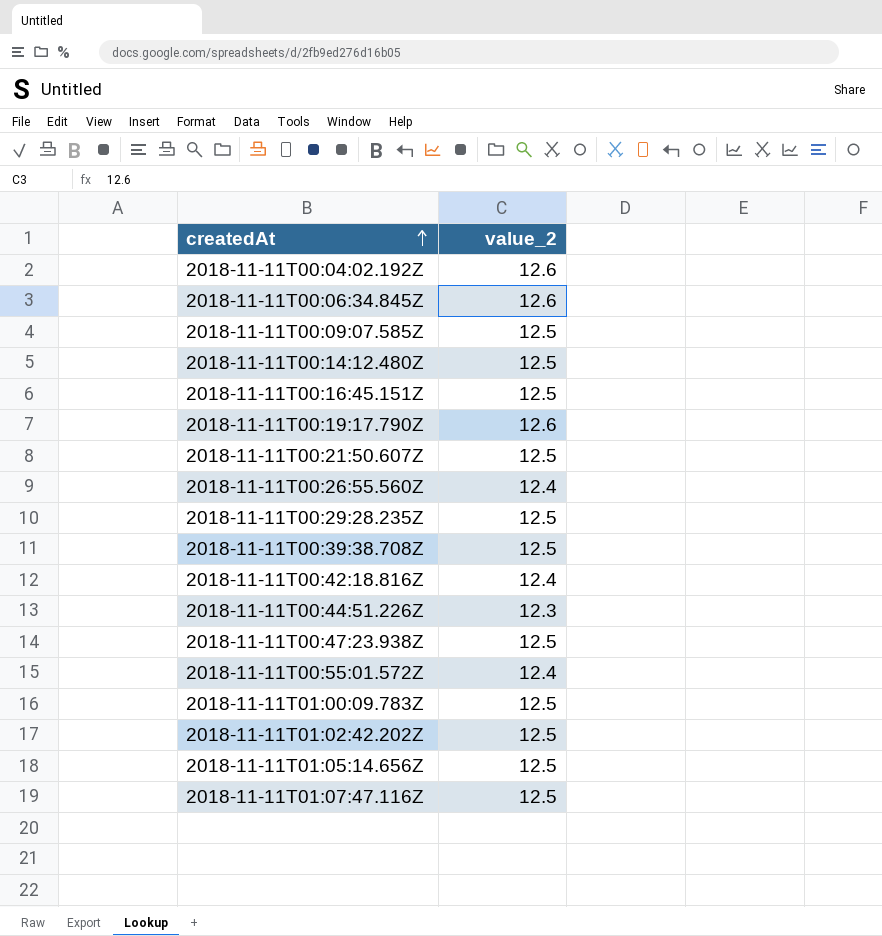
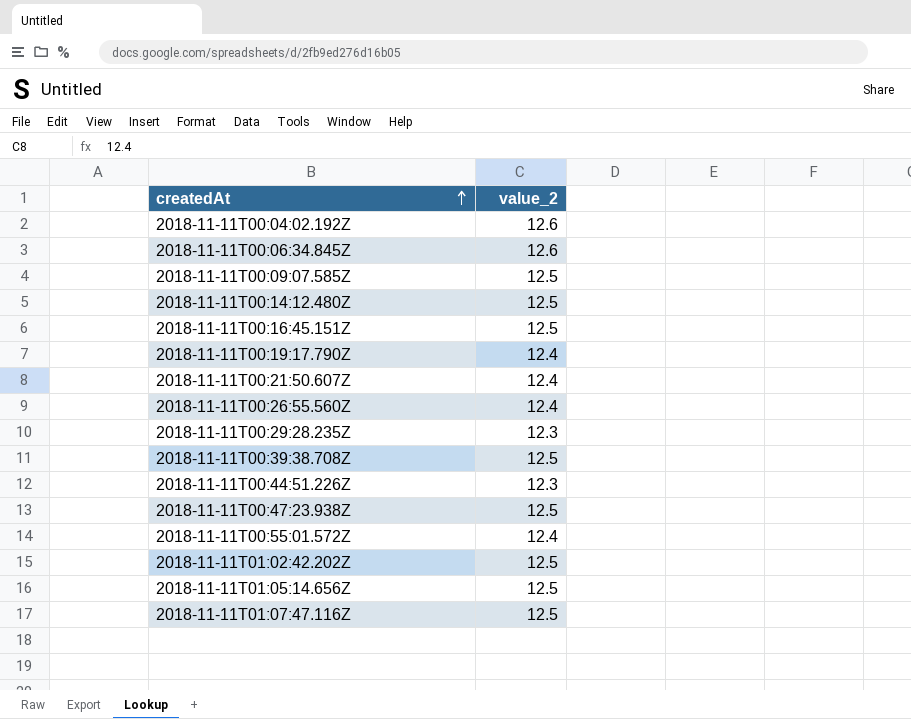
row 2018-11-11T00:42:18.816Z: 12.4 -> none
row 2018-11-11T01:00:09.783Z: 12.5 -> none
2018-11-11T00:19:17.790Z | value_2: 12.6 -> 12.4
2018-11-11T00:21:50.607Z | value_2: 12.5 -> 12.4
2018-11-11T00:29:28.235Z | value_2: 12.5 -> 12.3

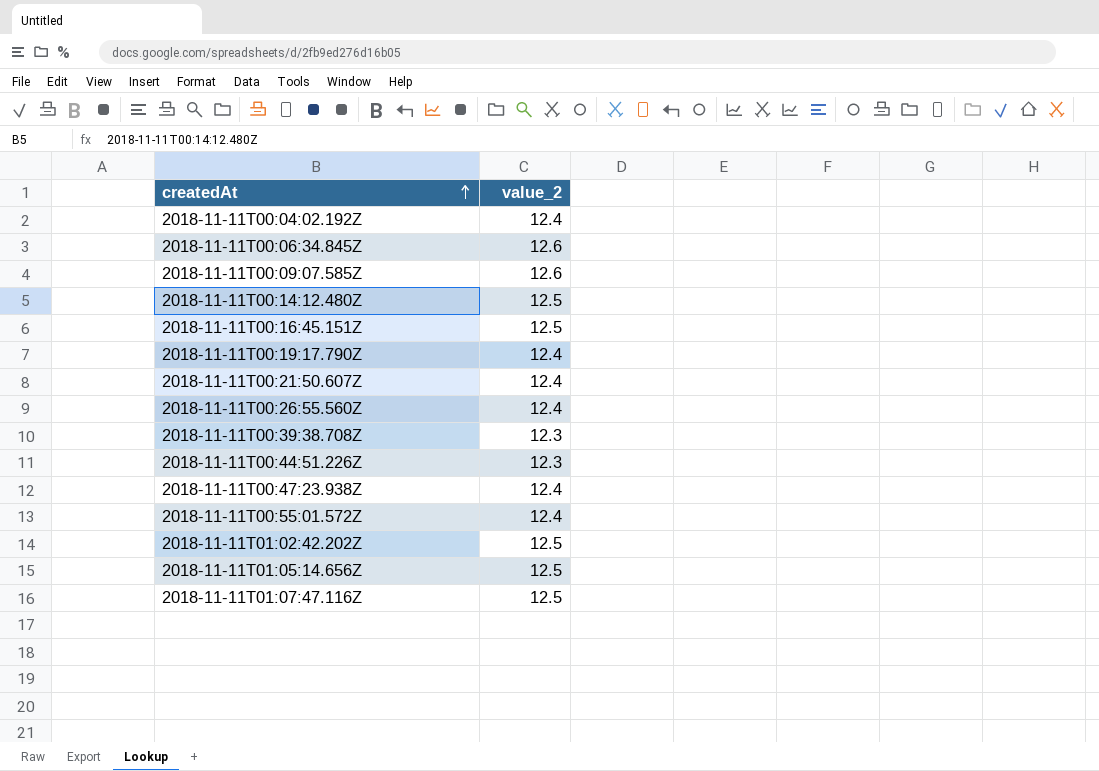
row 2018-11-11T00:29:28.235Z: 12.3 -> none
2018-11-11T00:04:02.192Z | value_2: 12.6 -> 12.4
2018-11-11T00:09:07.585Z | value_2: 12.5 -> 12.6
2018-11-11T00:39:38.708Z | value_2: 12.5 -> 12.3
2018-11-11T00:47:23.938Z | value_2: 12.5 -> 12.4

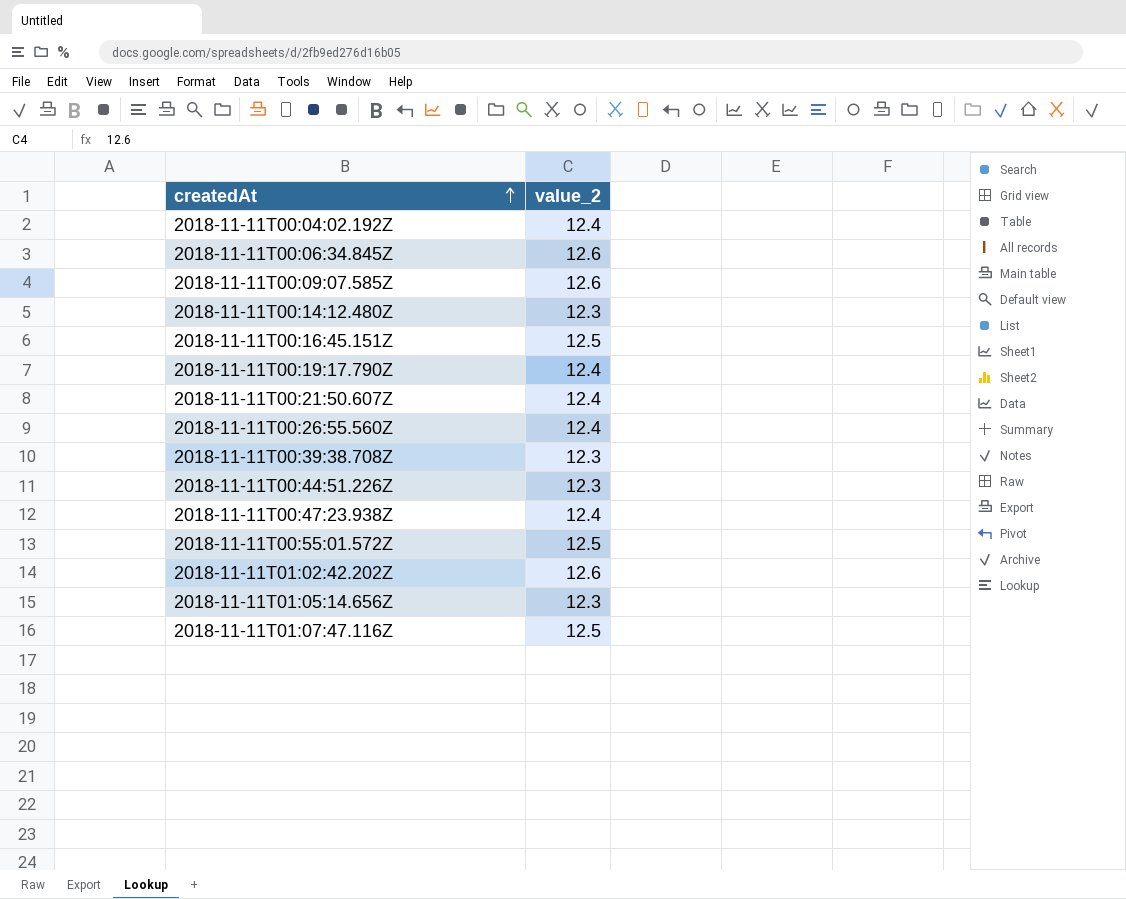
2018-11-11T00:14:12.480Z | value_2: 12.5 -> 12.3
2018-11-11T00:55:01.572Z | value_2: 12.4 -> 12.5
2018-11-11T01:02:42.202Z | value_2: 12.5 -> 12.6
2018-11-11T01:05:14.656Z | value_2: 12.5 -> 12.3

